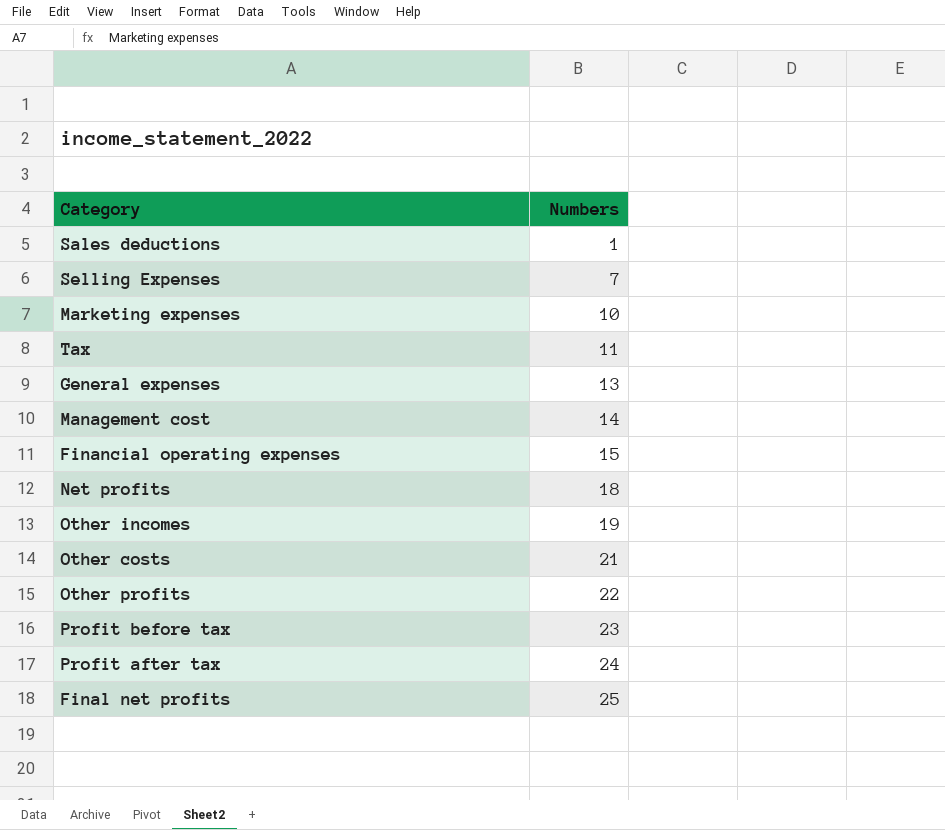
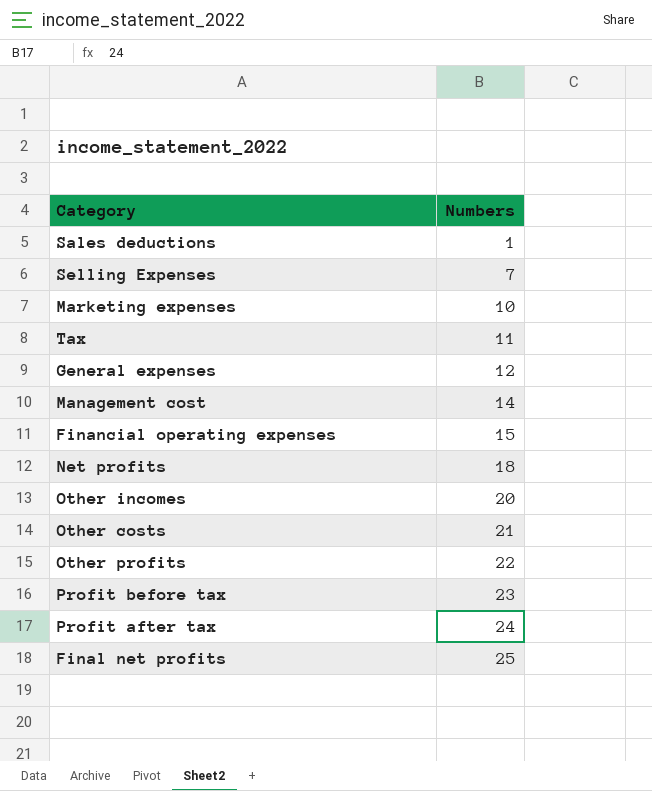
General expenses | Numbers: 13 -> 12
Other incomes | Numbers: 19 -> 20

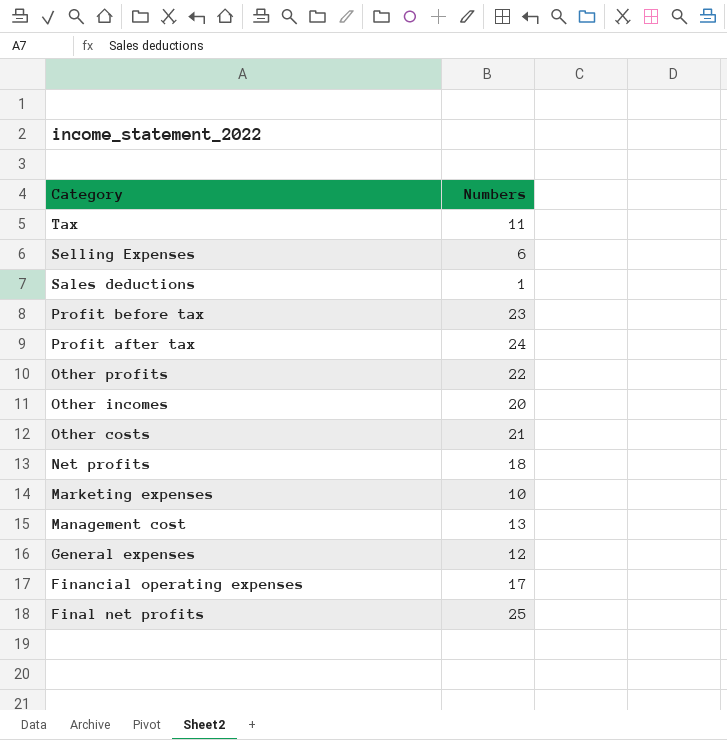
row order: Numbers ascending -> Category descending
Selling Expenses | Numbers: 7 -> 6
Management cost | Numbers: 14 -> 13
Financial operating expenses | Numbers: 15 -> 17

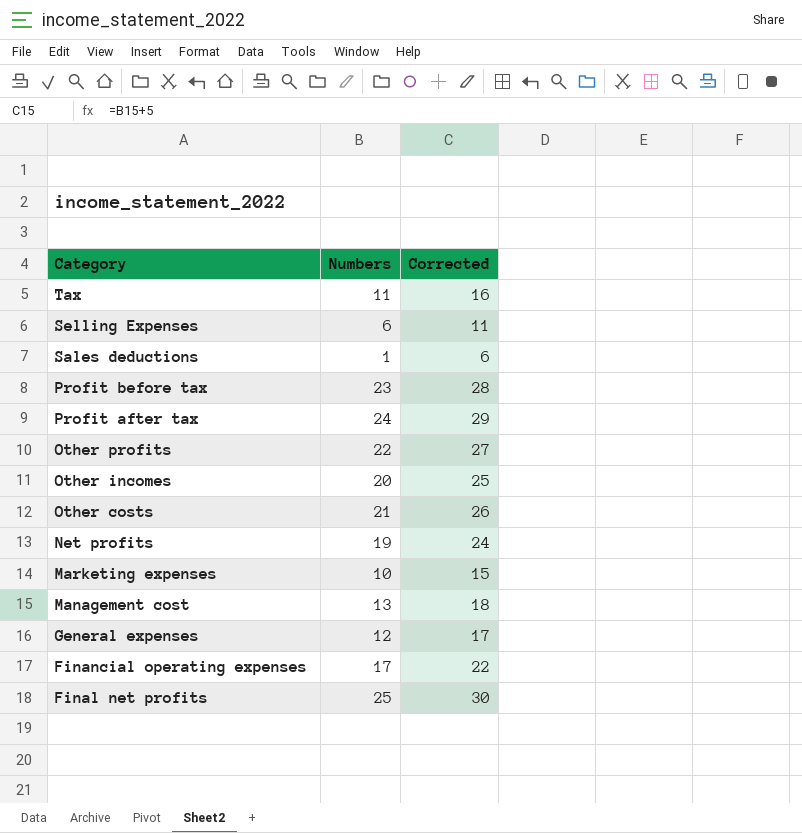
column Corrected | formula: none -> [Numbers] + 5
Net profits | Numbers: 18 -> 19

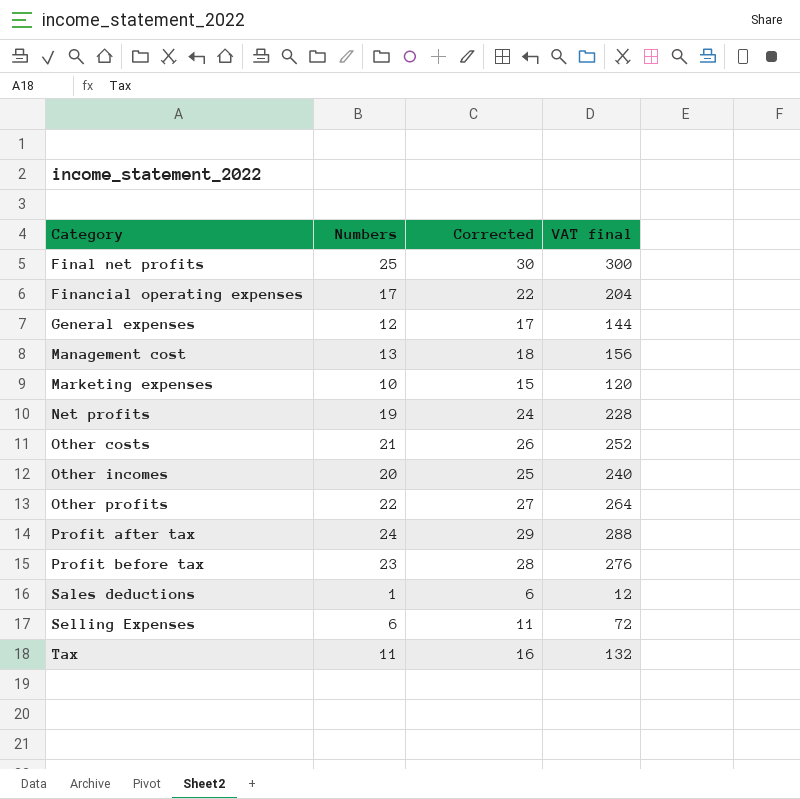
row order: Category descending -> Category ascending
column VAT final | formula: none -> [Numbers] * 12

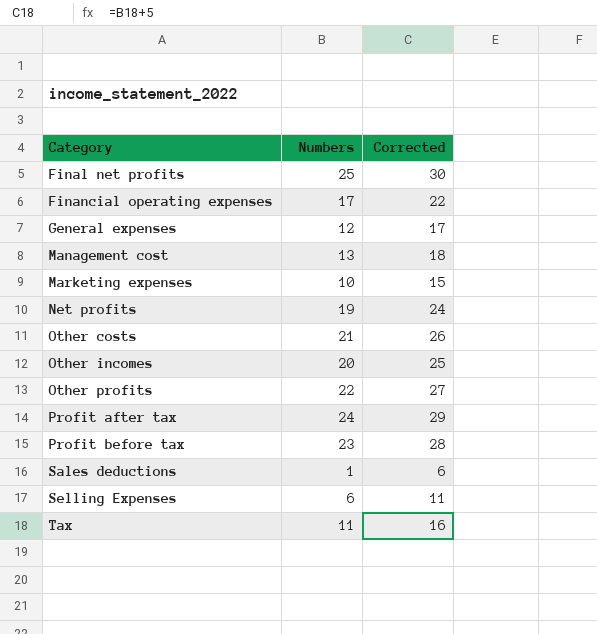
column VAT final | formula: [Numbers] * 12 -> none

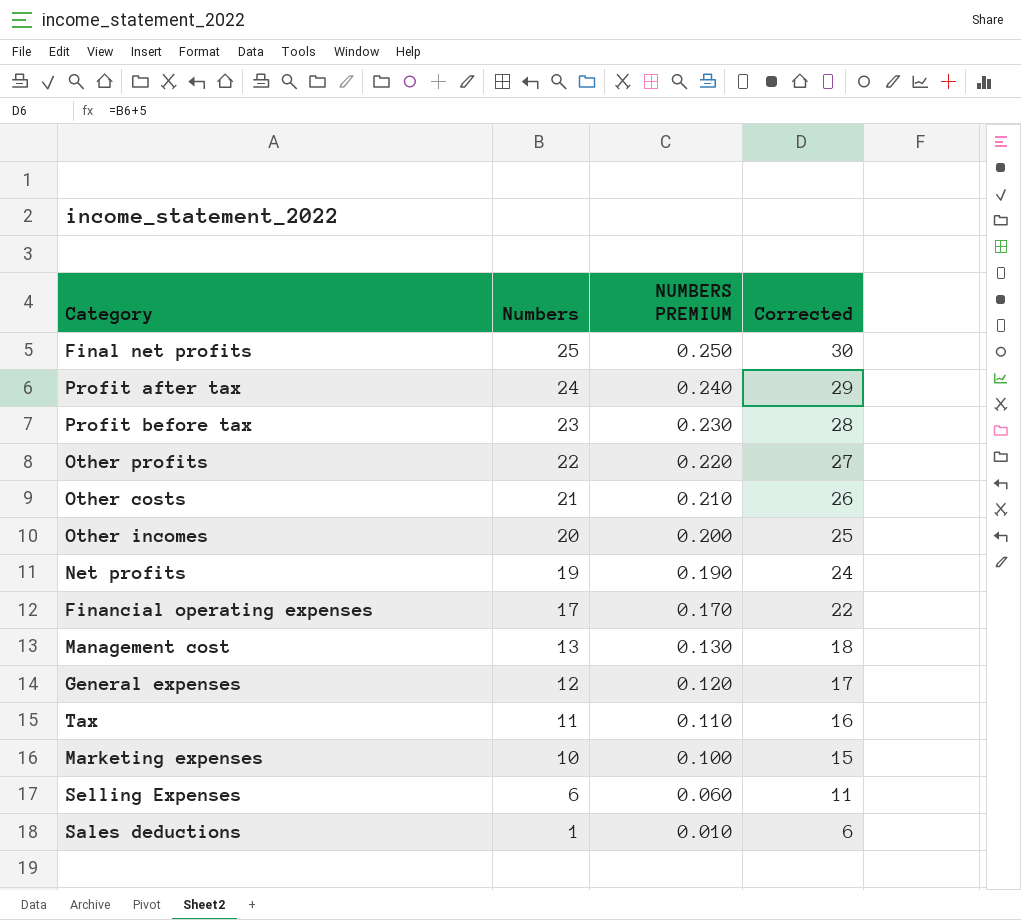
row order: Category ascending -> Numbers descending
column NUMBERS PREMIUM | formula: none -> [Numbers] * 0.01

